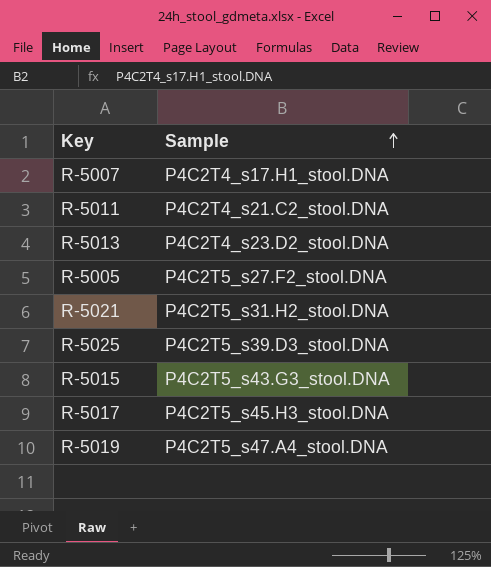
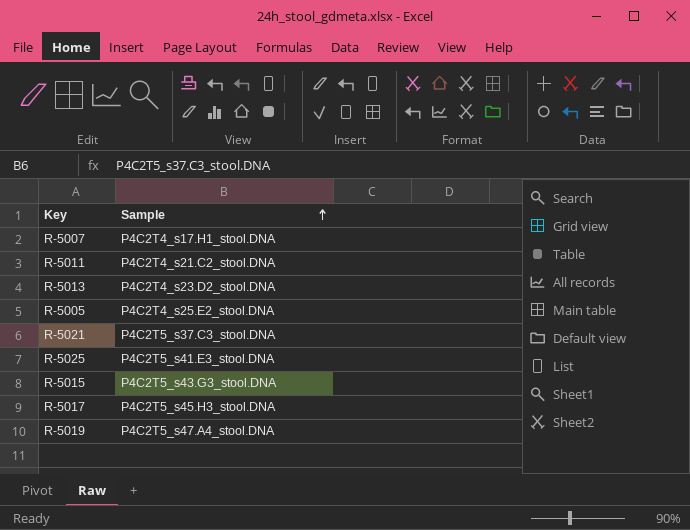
R-5005 | Sample: P4C2T5_s27.F2_stool.DNA -> P4C2T4_s25.E2_stool.DNA
R-5021 | Sample: P4C2T5_s31.H2_stool.DNA -> P4C2T5_s37.C3_stool.DNA
R-5025 | Sample: P4C2T5_s39.D3_stool.DNA -> P4C2T5_s41.E3_stool.DNA

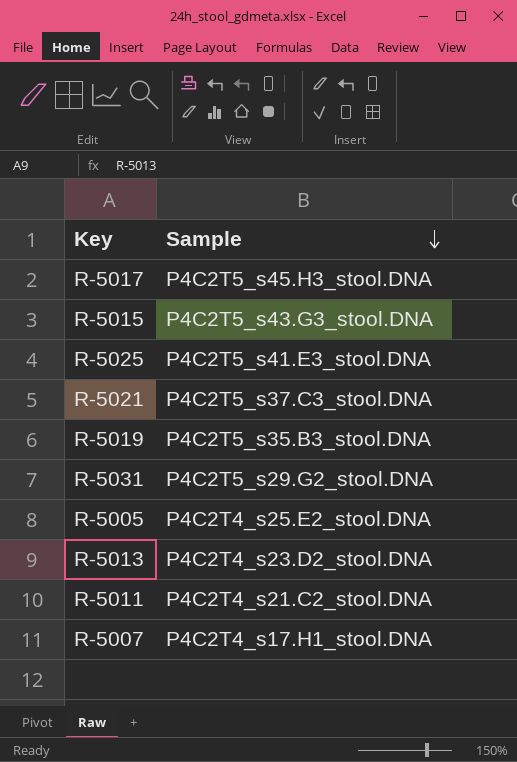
row order: Sample ascending -> Sample descending
R-5019 | Sample: P4C2T5_s47.A4_stool.DNA -> P4C2T5_s35.B3_stool.DNA
row R-5031: none -> P4C2T5_s29.G2_stool.DNA

